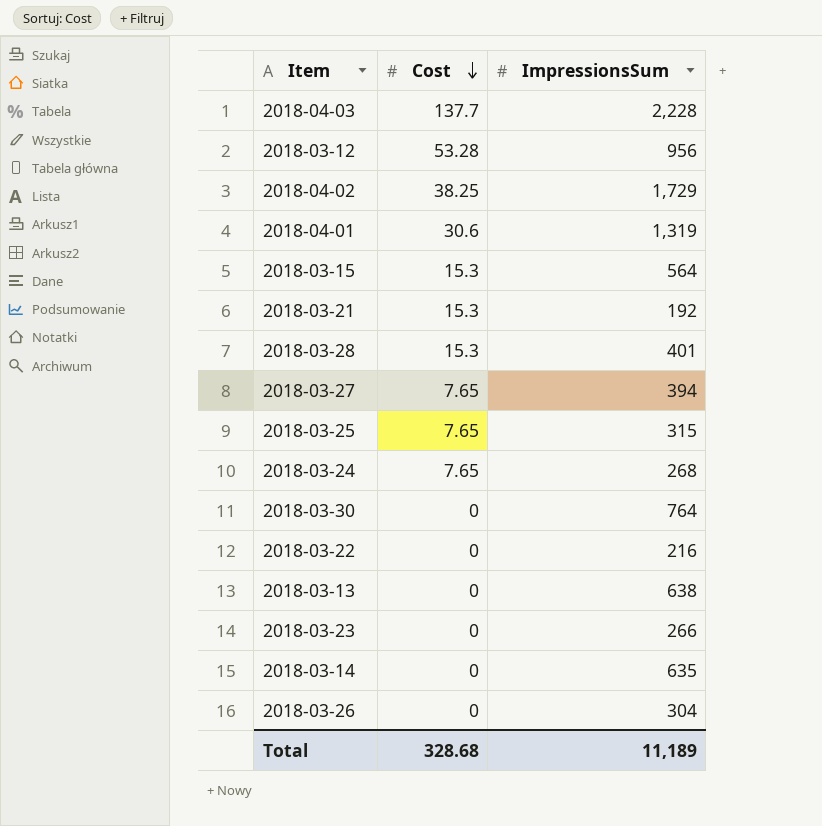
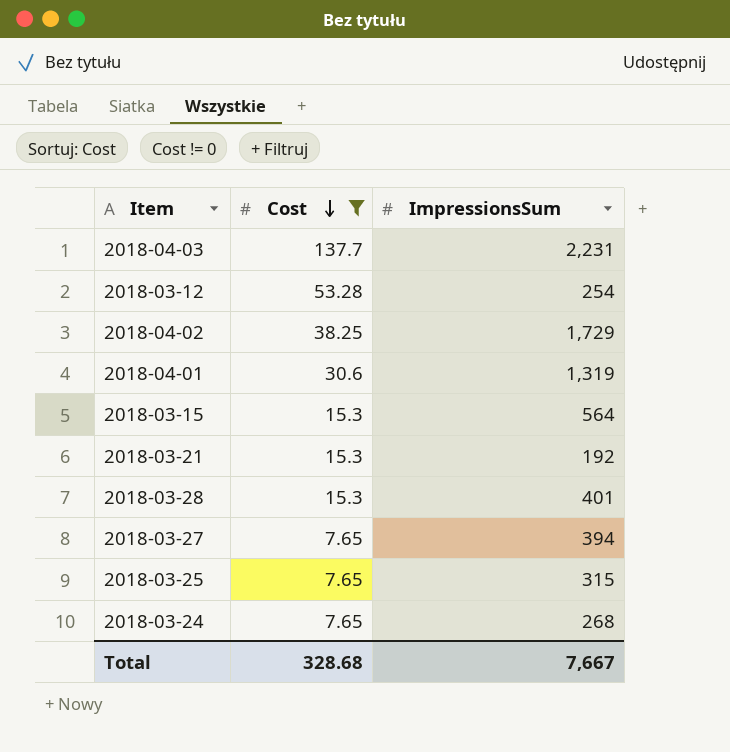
filter: none -> Cost != 0
2018-04-03 | ImpressionsSum: 2,228 -> 2,231
2018-03-12 | ImpressionsSum: 956 -> 254
Total | ImpressionsSum: 11,189 -> 7,667

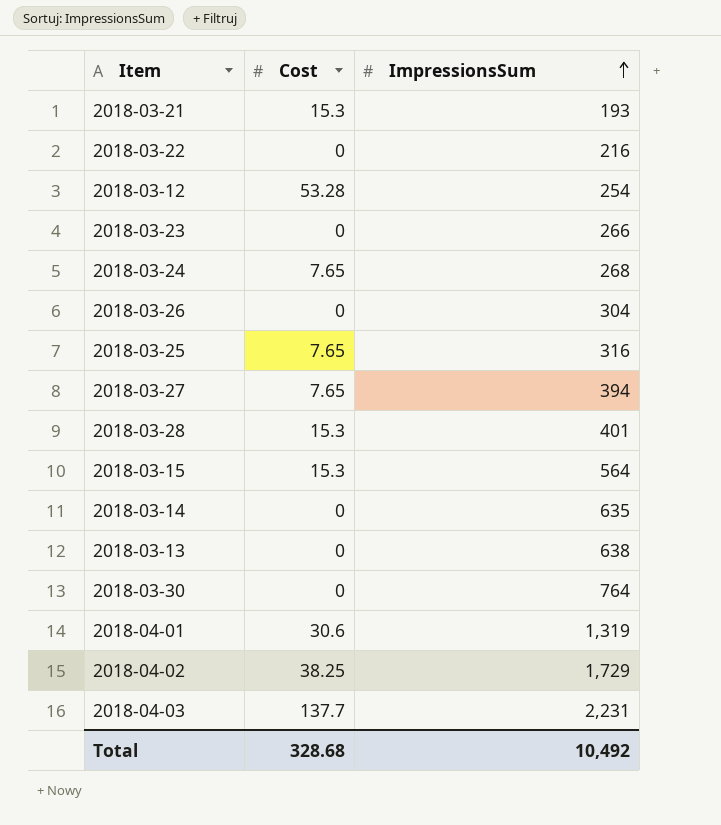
filter: Cost != 0 -> none
row order: Cost descending -> ImpressionsSum ascending
2018-03-21 | ImpressionsSum: 192 -> 193
2018-03-25 | ImpressionsSum: 315 -> 316
Total | ImpressionsSum: 7,667 -> 10,492

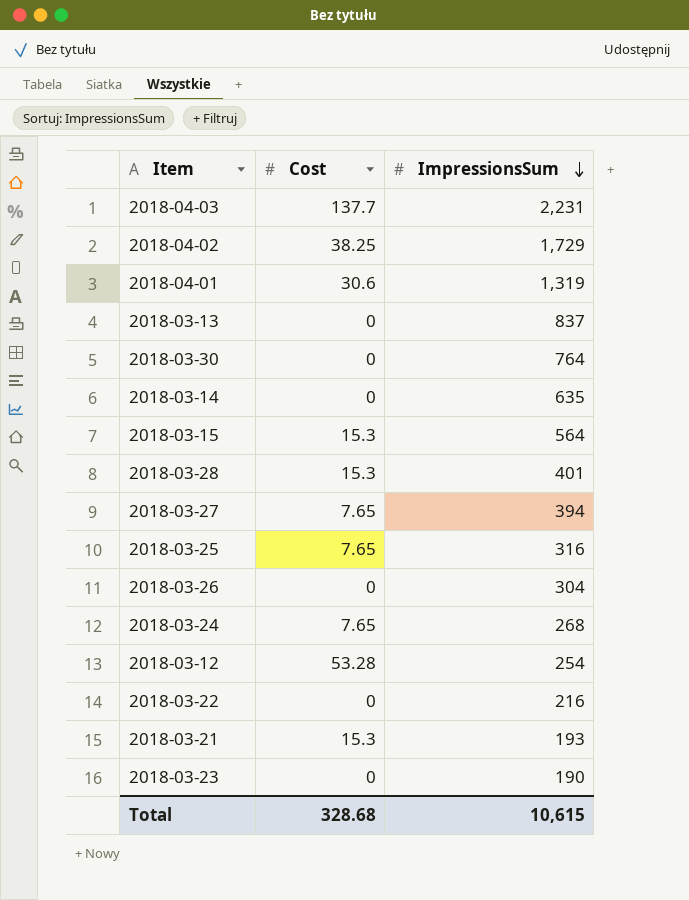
row order: ImpressionsSum ascending -> ImpressionsSum descending
2018-03-13 | ImpressionsSum: 638 -> 837
2018-03-23 | ImpressionsSum: 266 -> 190
Total | ImpressionsSum: 10,492 -> 10,615

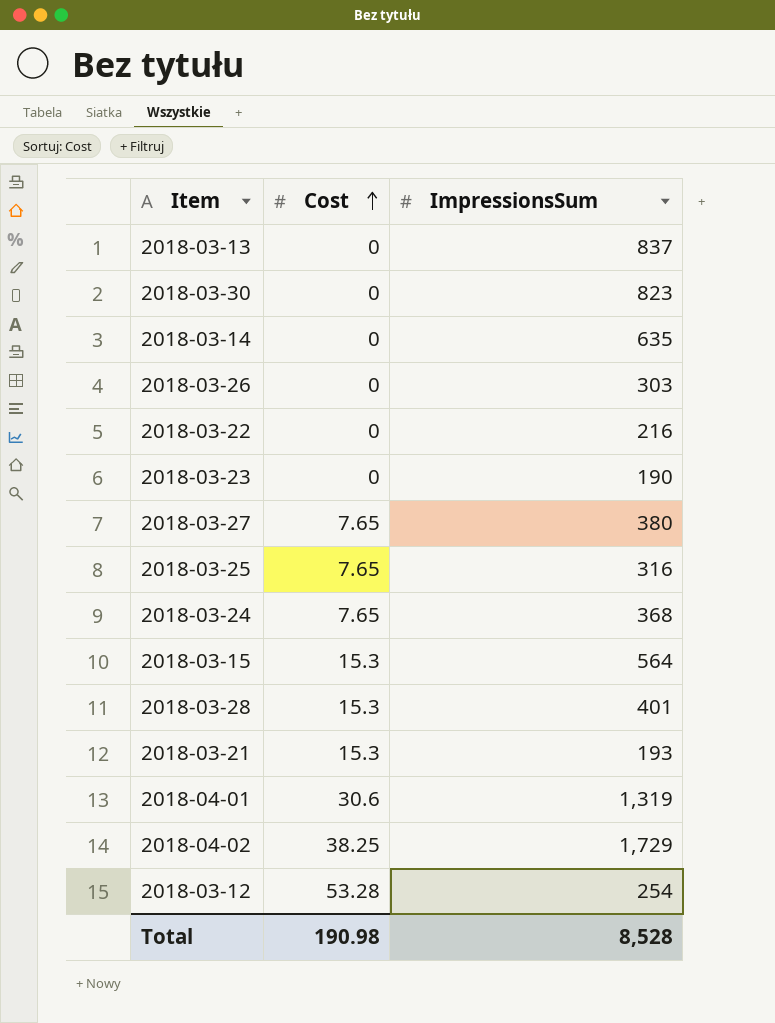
row order: ImpressionsSum descending -> Cost ascending
row 2018-04-03: 137.7 | 2,231 -> none
2018-03-30 | ImpressionsSum: 764 -> 823
2018-03-26 | ImpressionsSum: 304 -> 303
2018-03-27 | ImpressionsSum: 394 -> 380
2018-03-24 | ImpressionsSum: 268 -> 368
Total | Cost: 328.68 -> 190.98
Total | ImpressionsSum: 10,615 -> 8,528

